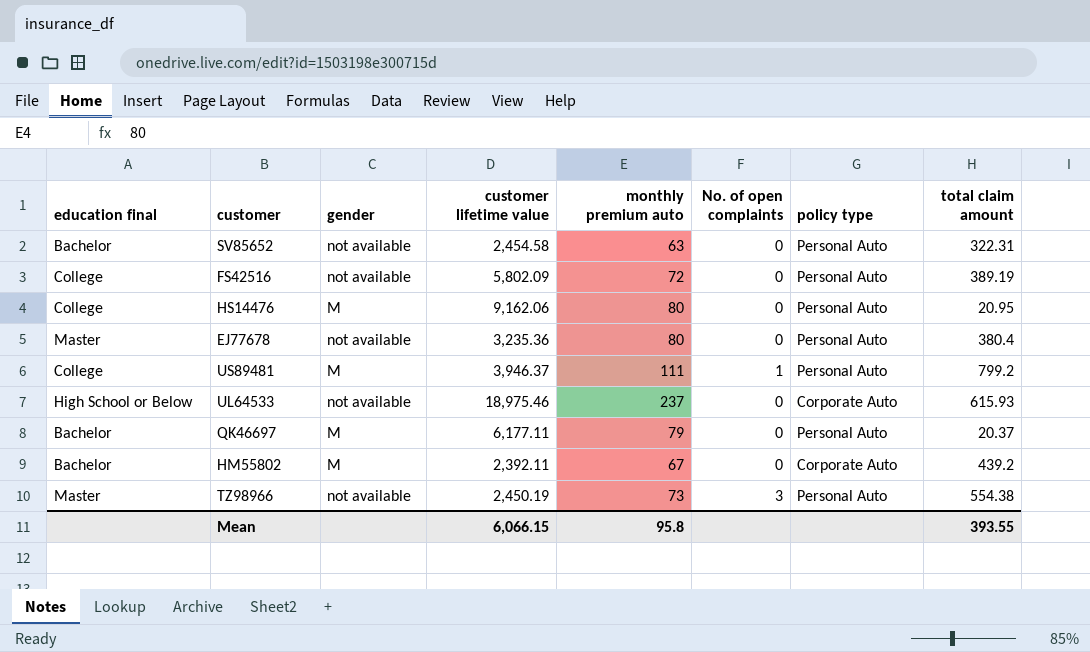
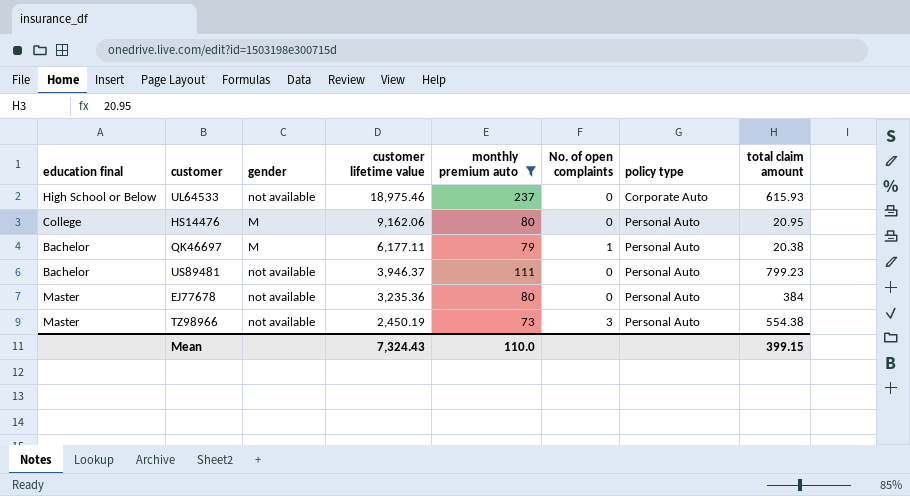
filter: none -> monthly premium auto >= 73
row order: none -> customer lifetime value descending
QK46697 | No. of open complaints: 0 -> 1
QK46697 | total claim amount: 20.37 -> 20.38
US89481 | education final: College -> Bachelor
US89481 | gender: M -> not available
US89481 | No. of open complaints: 1 -> 0
US89481 | total claim amount: 799.2 -> 799.23
EJ77678 | total claim amount: 380.4 -> 384
Mean | customer lifetime value: 6,066.15 -> 7,324.43
Mean | monthly premium auto: 95.8 -> 110.0
Mean | total claim amount: 393.55 -> 399.15

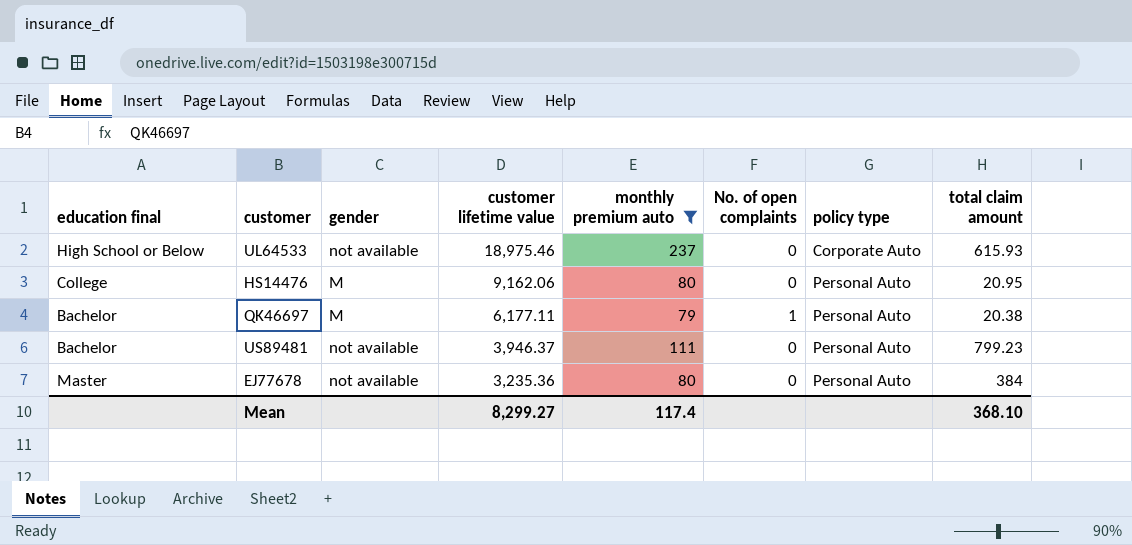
row TZ98966: Master | not available | 2,450.19 | 73 | 3 | Personal Auto | 554.38 -> none
Mean | customer lifetime value: 7,324.43 -> 8,299.27
Mean | monthly premium auto: 110.0 -> 117.4
Mean | total claim amount: 399.15 -> 368.10

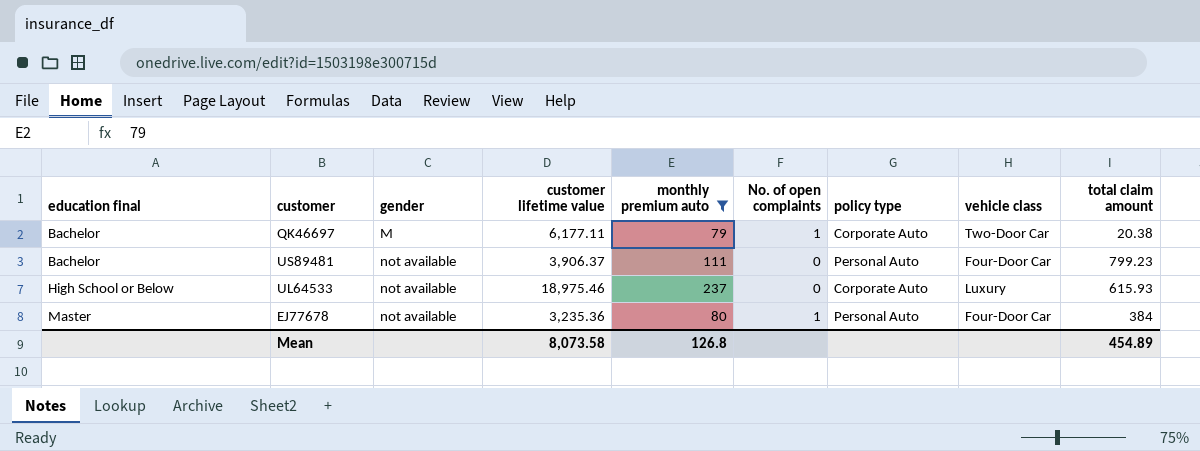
row order: customer lifetime value descending -> education final ascending
column vehicle class | position: none -> 8
row HS14476: College | M | 9,162.06 | 80 | 0 | Personal Auto | 20.95 -> none
QK46697 | policy type: Personal Auto -> Corporate Auto
US89481 | customer lifetime value: 3,946.37 -> 3,906.37
EJ77678 | No. of open complaints: 0 -> 1
Mean | customer lifetime value: 8,299.27 -> 8,073.58
Mean | monthly premium auto: 117.4 -> 126.8
Mean | total claim amount: 368.10 -> 454.89

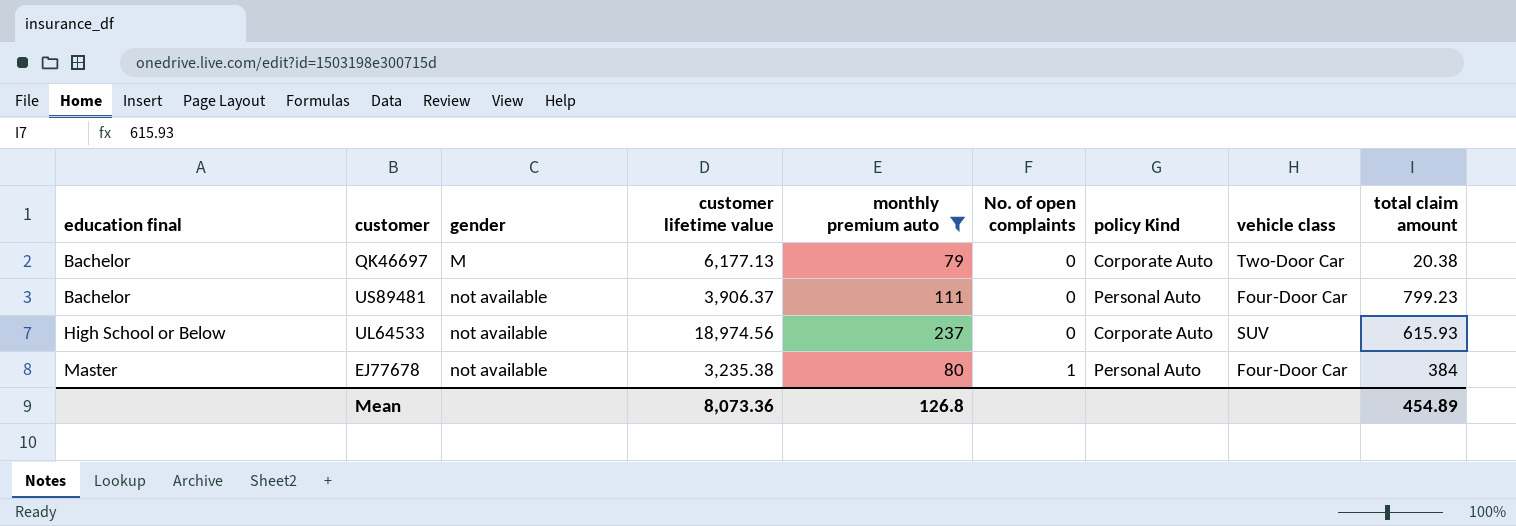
column name: policy type -> policy Kind
QK46697 | customer lifetime value: 6,177.11 -> 6,177.13
QK46697 | No. of open complaints: 1 -> 0
UL64533 | customer lifetime value: 18,975.46 -> 18,974.56
UL64533 | vehicle class: Luxury -> SUV
EJ77678 | customer lifetime value: 3,235.36 -> 3,235.38
Mean | customer lifetime value: 8,073.58 -> 8,073.36

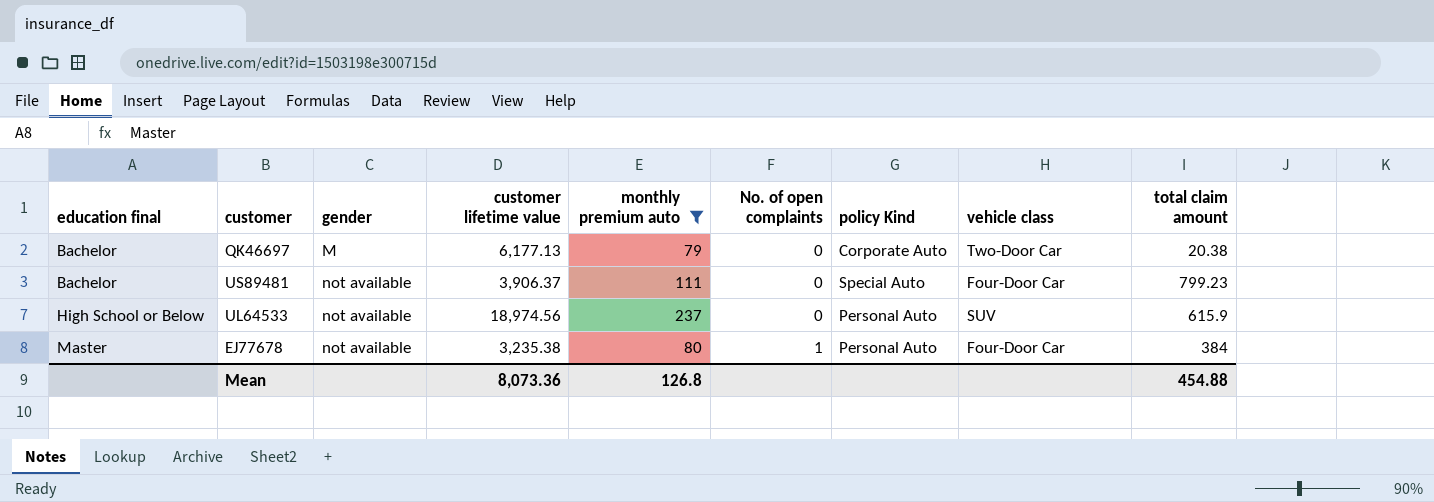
US89481 | policy Kind: Personal Auto -> Special Auto
UL64533 | policy Kind: Corporate Auto -> Personal Auto
UL64533 | total claim amount: 615.93 -> 615.9
Mean | total claim amount: 454.89 -> 454.88

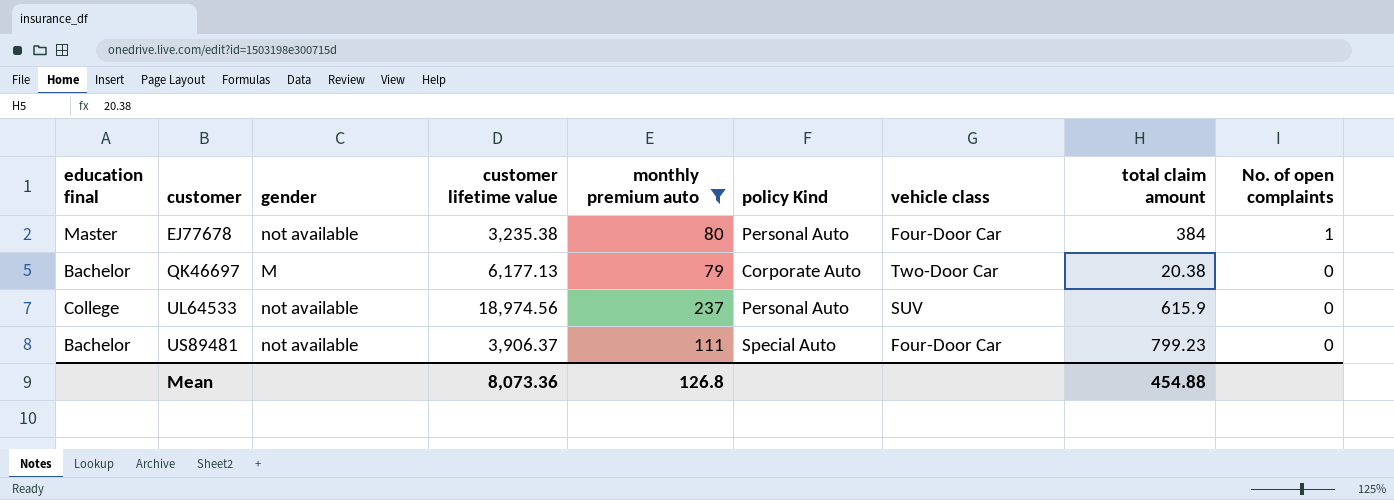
row order: education final ascending -> customer ascending
column No. of open complaints | position: 6 -> 9
UL64533 | education final: High School or Below -> College

